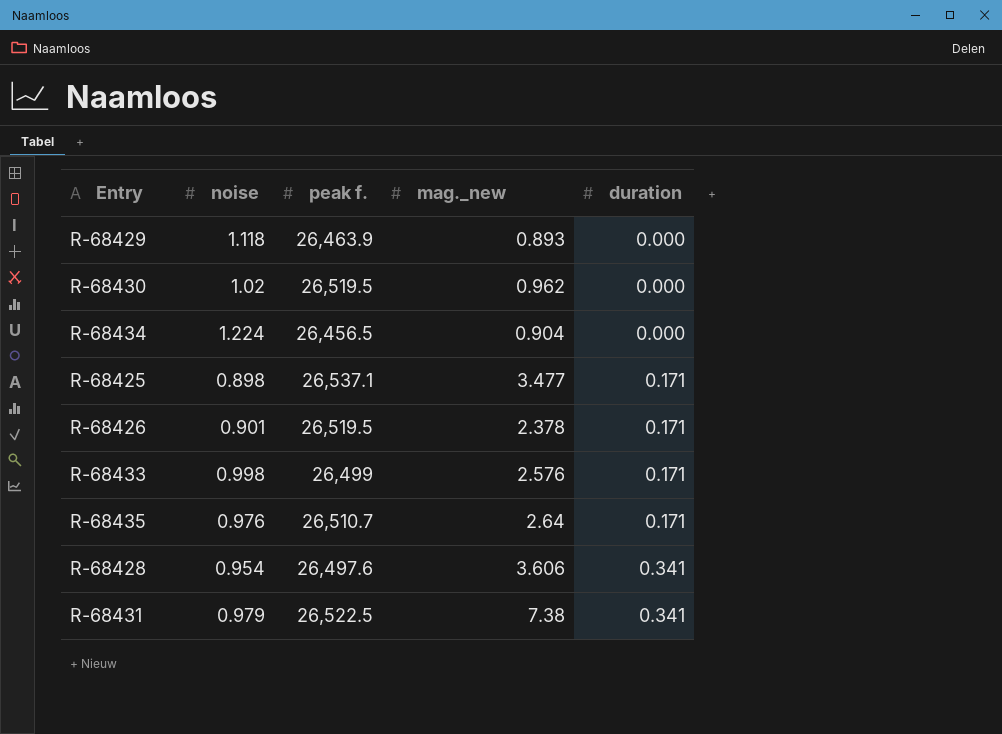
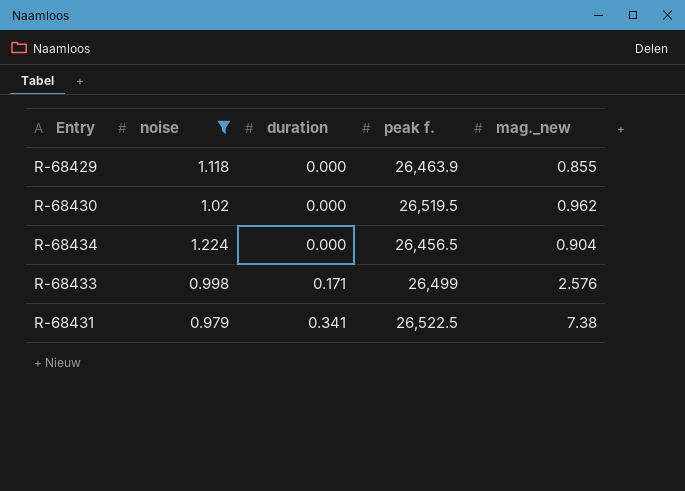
filter: none -> noise >= 0.979
column duration | position: 5 -> 3
R-68429 | mag._new: 0.893 -> 0.855

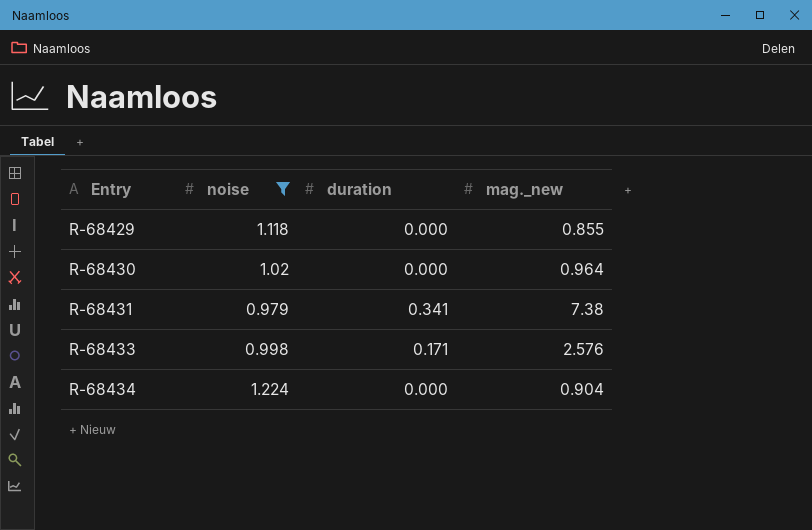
row order: duration ascending -> Entry ascending
column peak f. | position: 4 -> none
R-68430 | mag._new: 0.962 -> 0.964

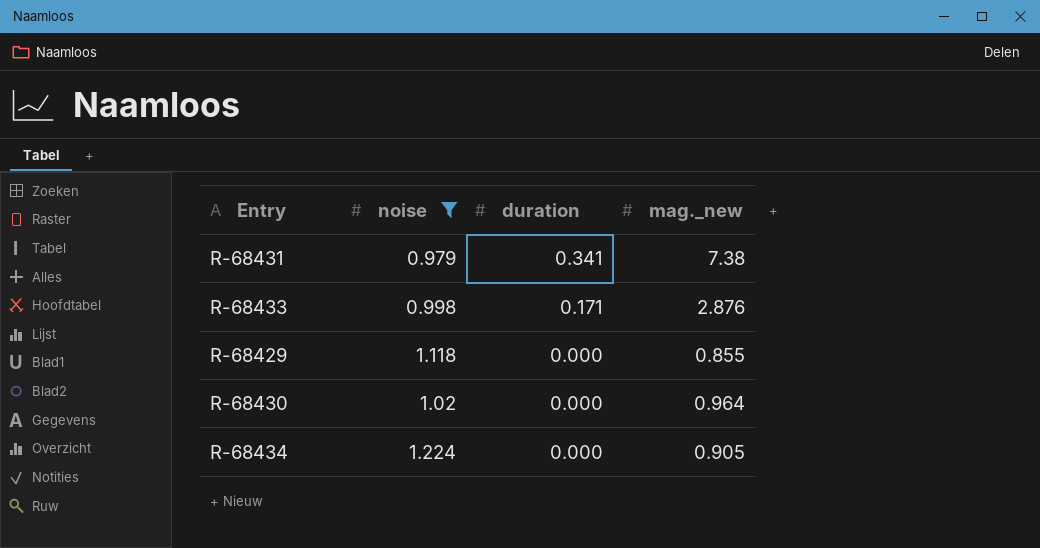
row order: Entry ascending -> duration descending
R-68433 | mag._new: 2.576 -> 2.876
R-68434 | mag._new: 0.904 -> 0.905

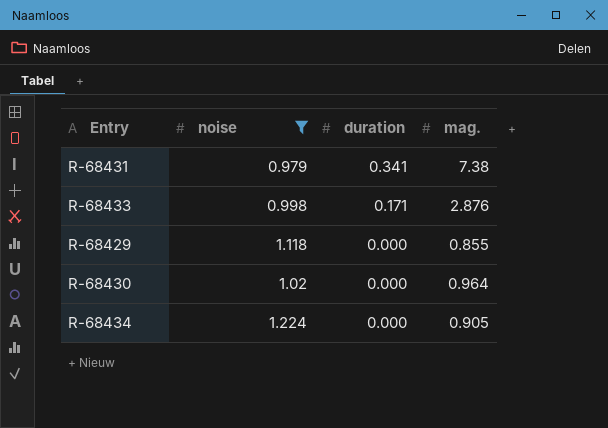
column name: mag._new -> mag.

